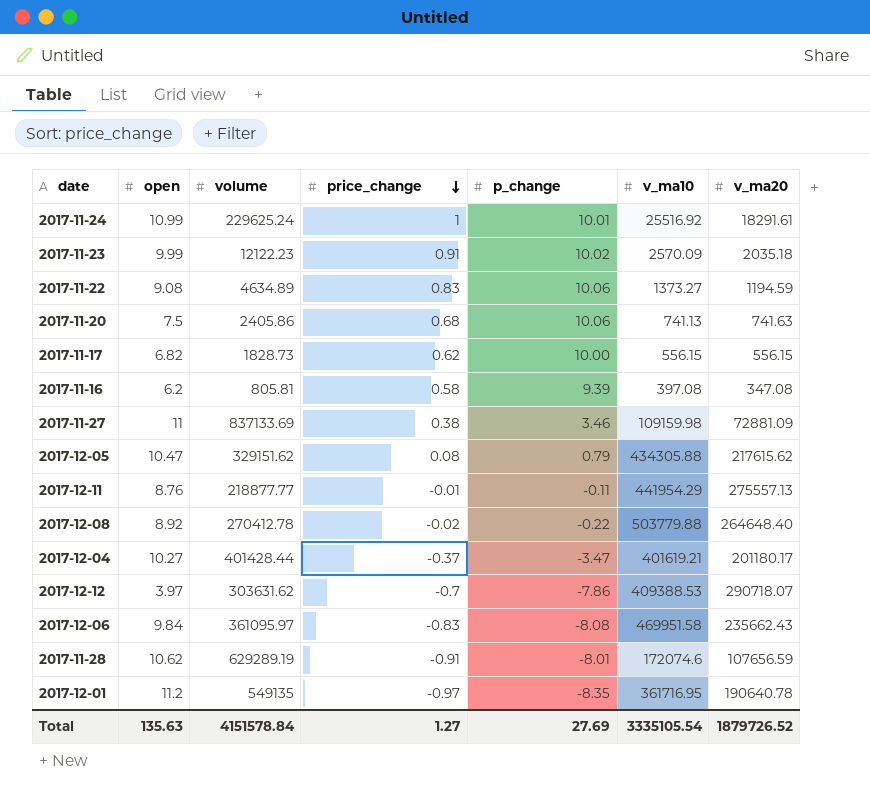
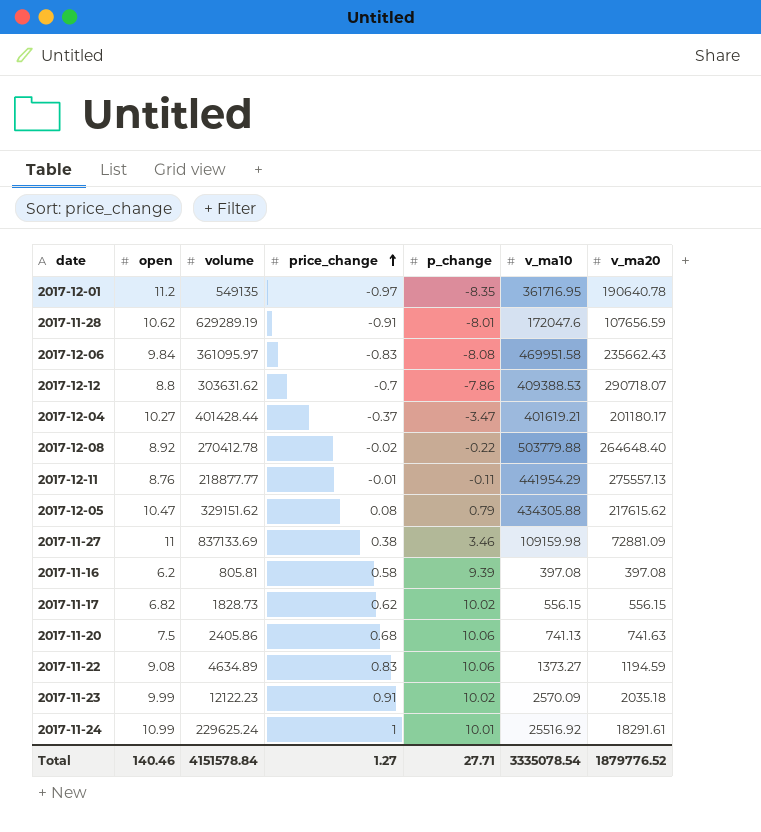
row order: price_change descending -> price_change ascending
2017-11-28 | v_ma10: 172074.6 -> 172047.6
2017-12-12 | open: 3.97 -> 8.8
2017-11-16 | v_ma20: 347.08 -> 397.08
2017-11-17 | p_change: 10.00 -> 10.02
Total | open: 135.63 -> 140.46
Total | p_change: 27.69 -> 27.71
Total | v_ma10: 3335105.54 -> 3335078.54
Total | v_ma20: 1879726.52 -> 1879776.52

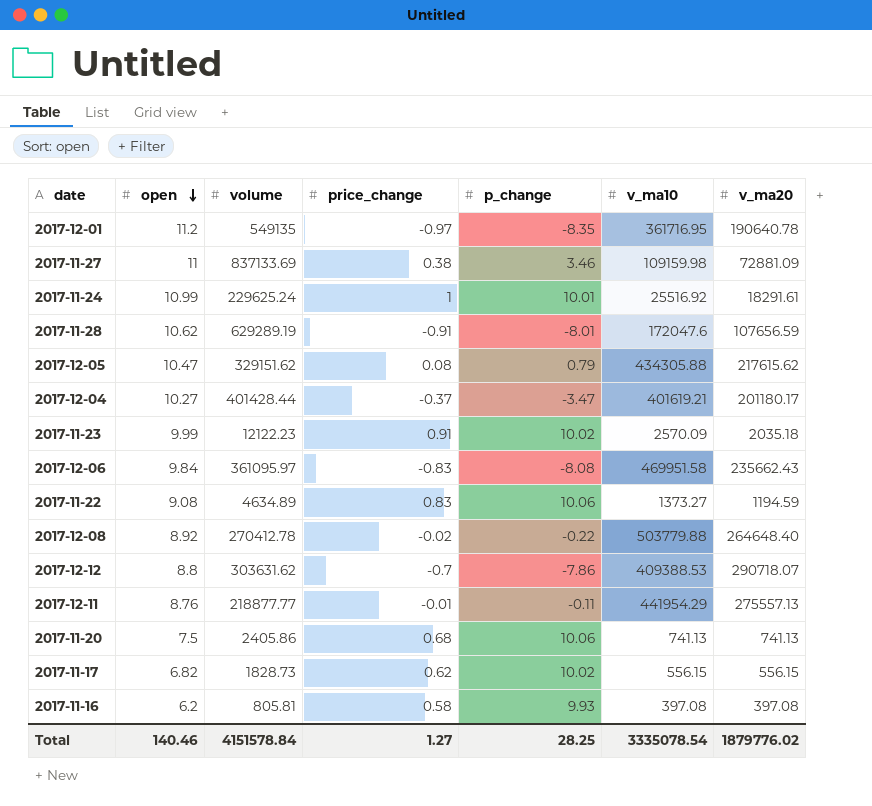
row order: price_change ascending -> open descending
2017-11-20 | v_ma20: 741.63 -> 741.13
2017-11-16 | p_change: 9.39 -> 9.93
Total | p_change: 27.71 -> 28.25
Total | v_ma20: 1879776.52 -> 1879776.02

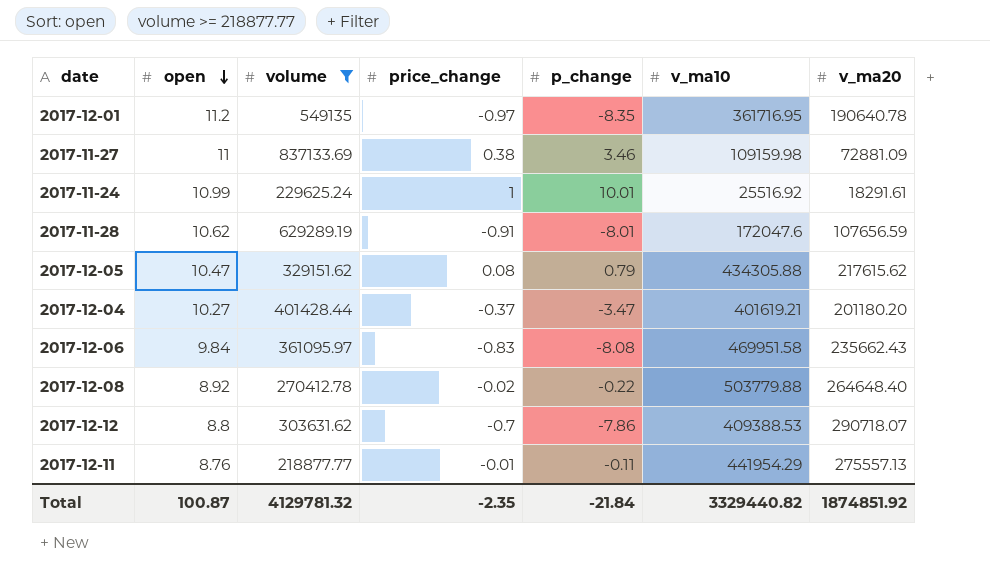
filter: none -> volume >= 218877.77
2017-12-04 | v_ma20: 201180.17 -> 201180.20
Total | open: 140.46 -> 100.87
Total | volume: 4151578.84 -> 4129781.32
Total | price_change: 1.27 -> -2.35
Total | p_change: 28.25 -> -21.84
Total | v_ma10: 3335078.54 -> 3329440.82
Total | v_ma20: 1879776.02 -> 1874851.92

